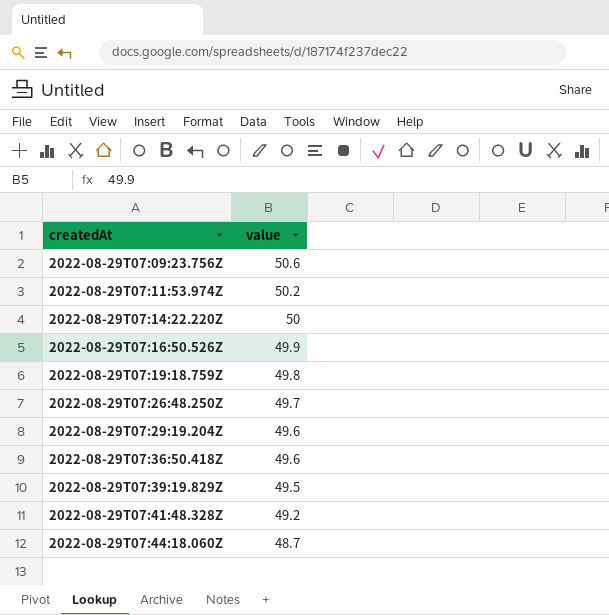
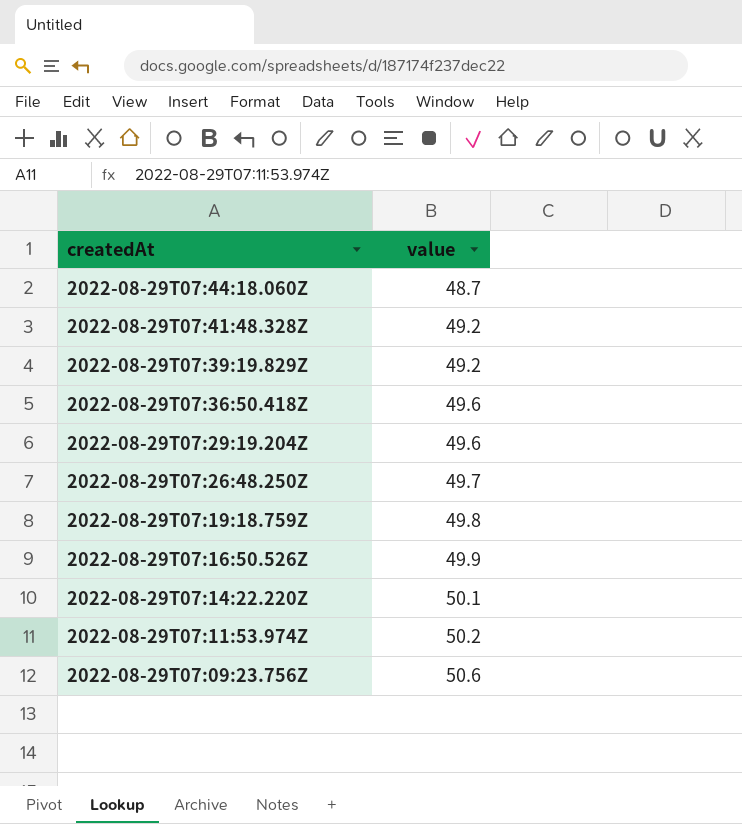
row order: createdAt ascending -> createdAt descending
2022-08-29T07:39:19.829Z | value: 49.5 -> 49.2
2022-08-29T07:14:22.220Z | value: 50 -> 50.1

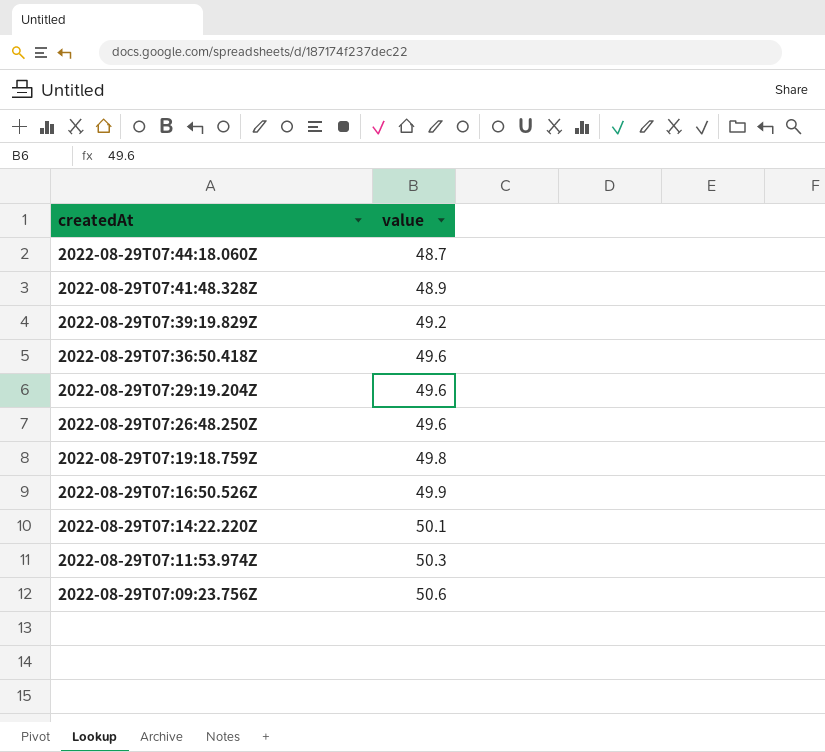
2022-08-29T07:41:48.328Z | value: 49.2 -> 48.9
2022-08-29T07:26:48.250Z | value: 49.7 -> 49.6
2022-08-29T07:11:53.974Z | value: 50.2 -> 50.3

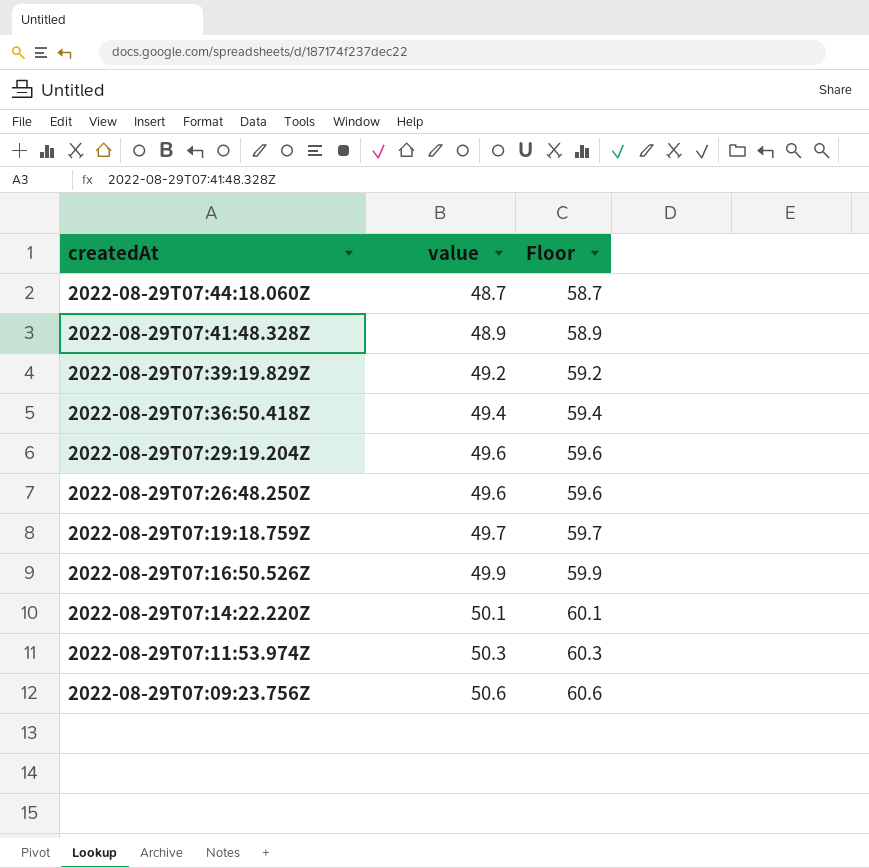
column Floor | formula: none -> [value] + 10
2022-08-29T07:36:50.418Z | value: 49.6 -> 49.4
2022-08-29T07:19:18.759Z | value: 49.8 -> 49.7

